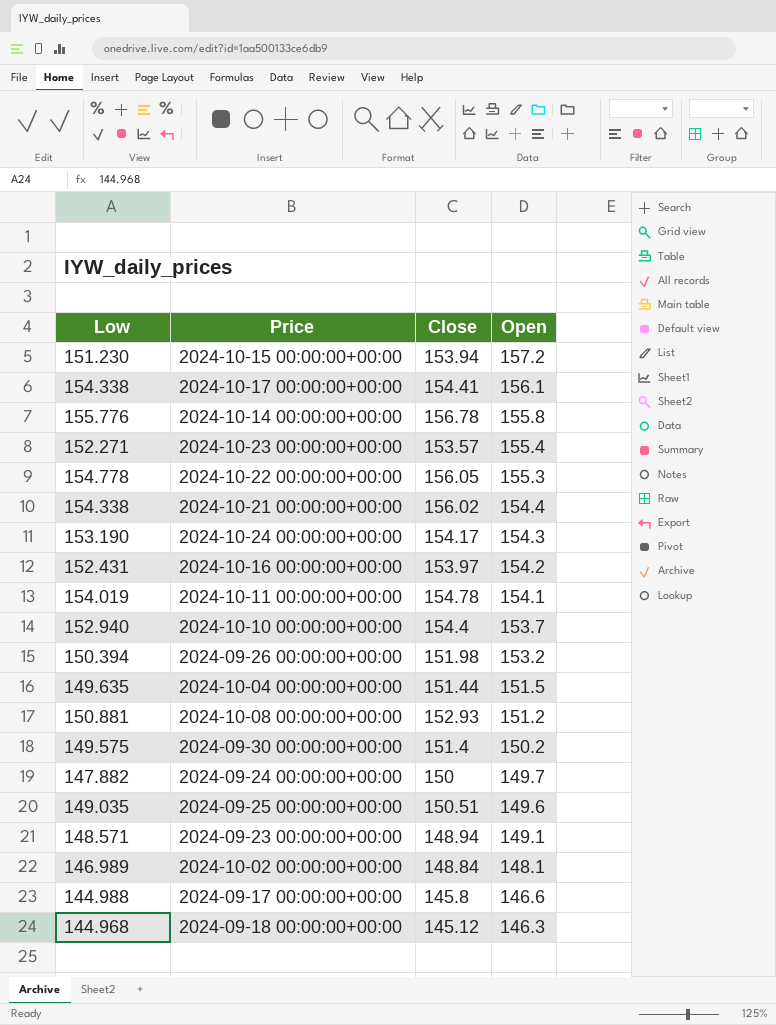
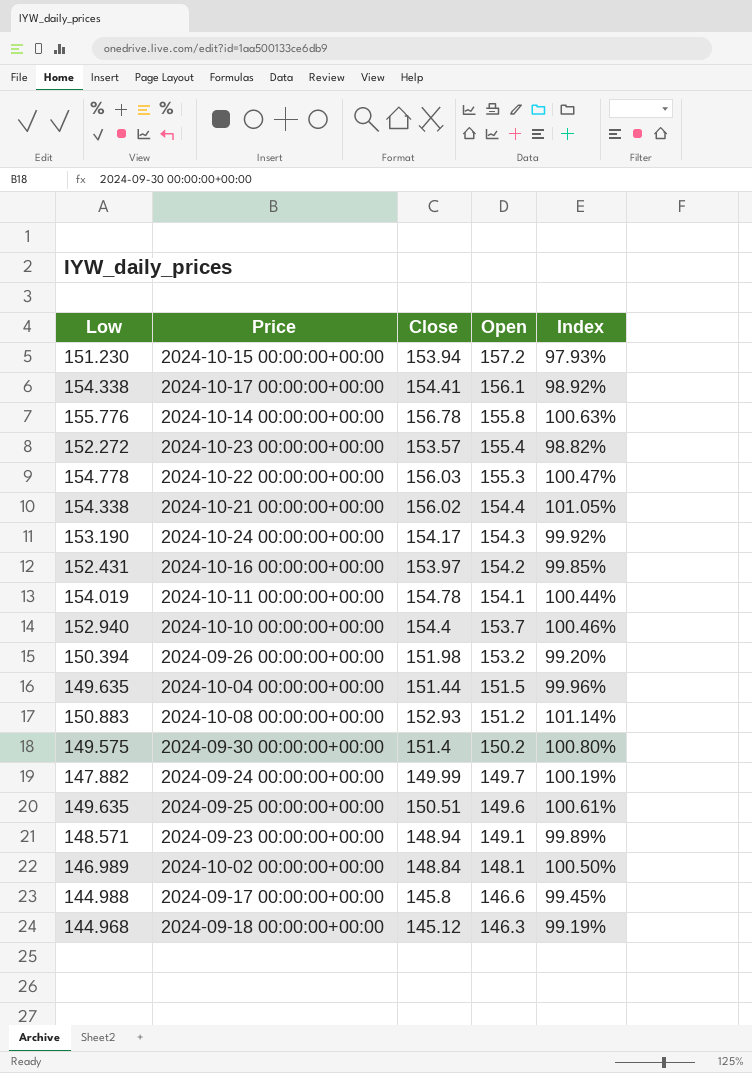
column Index | formula: none -> [Close] / [Open]
2024-10-23 00:00:00+00:00 | Low: 152.271 -> 152.272
2024-10-22 00:00:00+00:00 | Close: 156.05 -> 156.03
2024-10-08 00:00:00+00:00 | Low: 150.881 -> 150.883
2024-09-24 00:00:00+00:00 | Close: 150 -> 149.99
2024-09-25 00:00:00+00:00 | Low: 149.035 -> 149.635

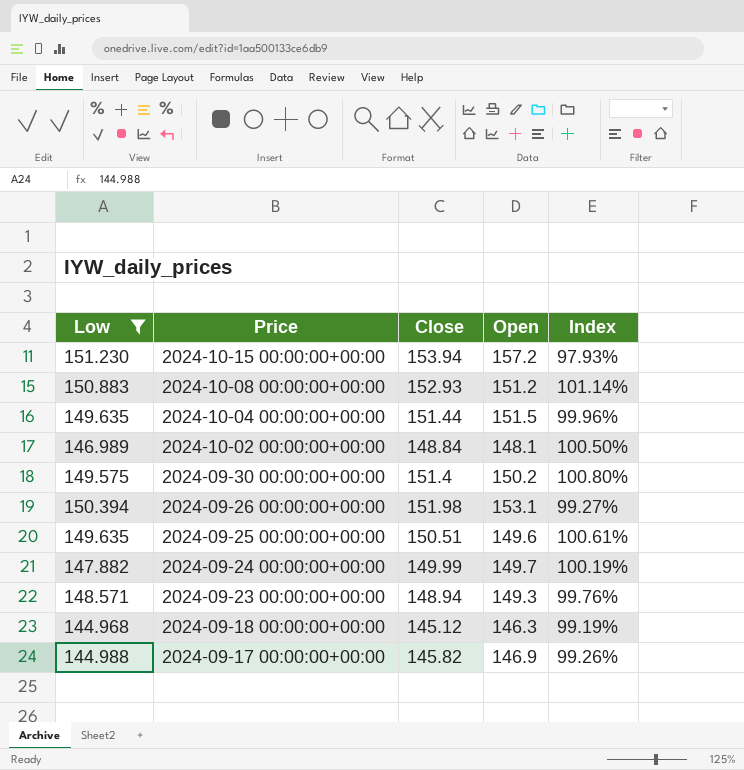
filter: none -> Low <= 151.230
row order: Open descending -> Price descending
2024-09-26 00:00:00+00:00 | Open: 153.2 -> 153.1
2024-09-26 00:00:00+00:00 | Index: 99.20% -> 99.27%
2024-09-23 00:00:00+00:00 | Open: 149.1 -> 149.3
2024-09-23 00:00:00+00:00 | Index: 99.89% -> 99.76%
2024-09-17 00:00:00+00:00 | Close: 145.8 -> 145.82
2024-09-17 00:00:00+00:00 | Open: 146.6 -> 146.9
2024-09-17 00:00:00+00:00 | Index: 99.45% -> 99.26%

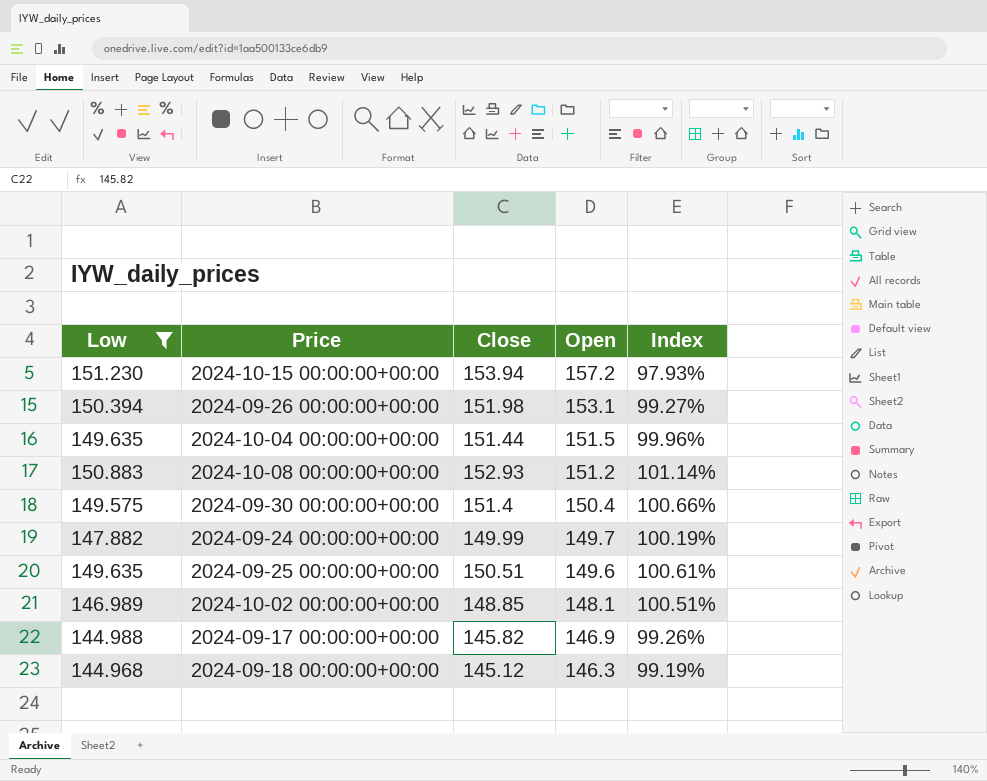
row order: Price descending -> Open descending
row 2024-09-23 00:00:00+00:00: 148.571 | 148.94 | 149.3 | 99.76% -> none
2024-09-30 00:00:00+00:00 | Open: 150.2 -> 150.4
2024-09-30 00:00:00+00:00 | Index: 100.80% -> 100.66%
2024-10-02 00:00:00+00:00 | Close: 148.84 -> 148.85
2024-10-02 00:00:00+00:00 | Index: 100.50% -> 100.51%

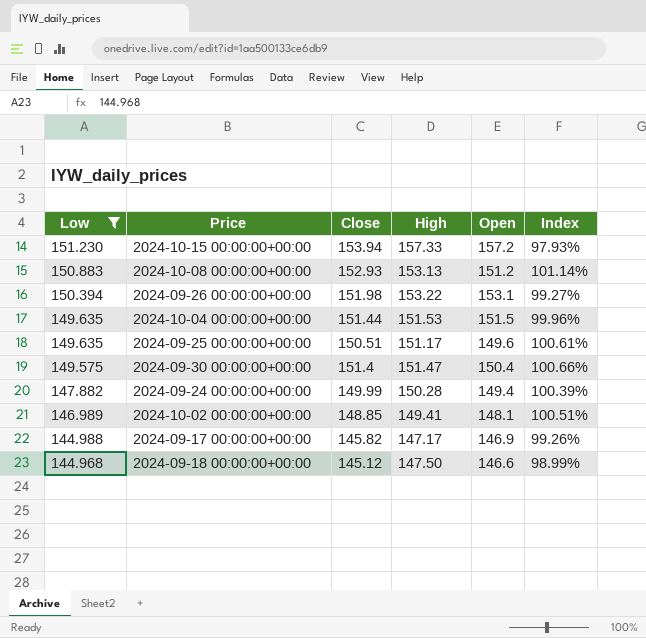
row order: Open descending -> Low descending
column High | position: none -> 4
2024-09-24 00:00:00+00:00 | Open: 149.7 -> 149.4
2024-09-24 00:00:00+00:00 | Index: 100.19% -> 100.39%
2024-09-18 00:00:00+00:00 | Open: 146.3 -> 146.6
2024-09-18 00:00:00+00:00 | Index: 99.19% -> 98.99%

